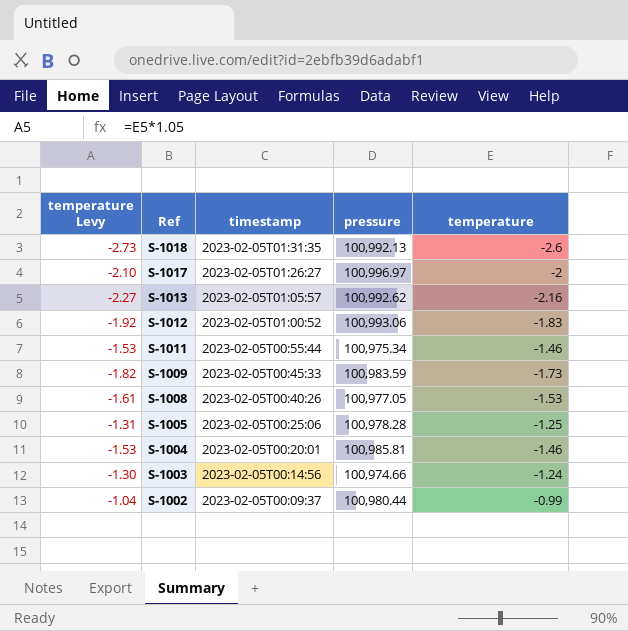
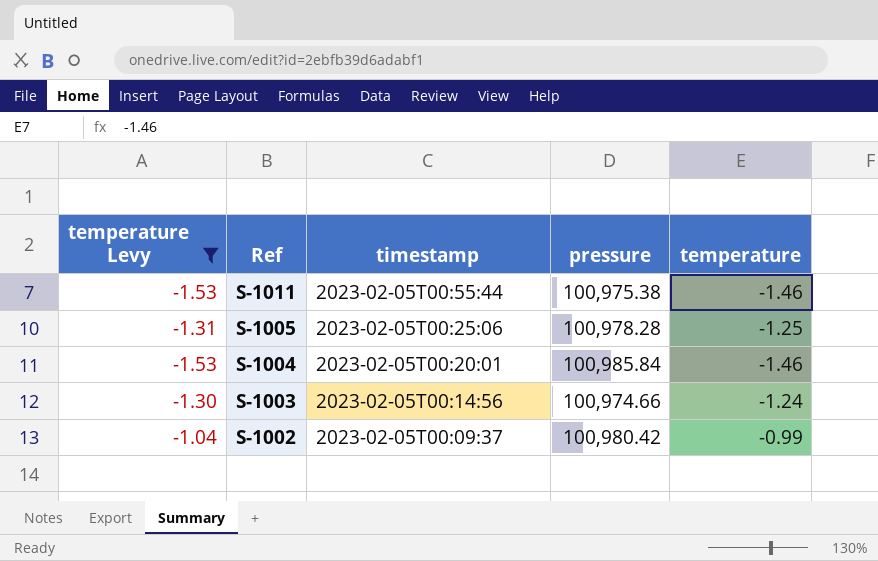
filter: none -> temperature Levy >= -1.53
S-1011 | pressure: 100,975.34 -> 100,975.38
S-1004 | pressure: 100,985.81 -> 100,985.84
S-1002 | pressure: 100,980.44 -> 100,980.42

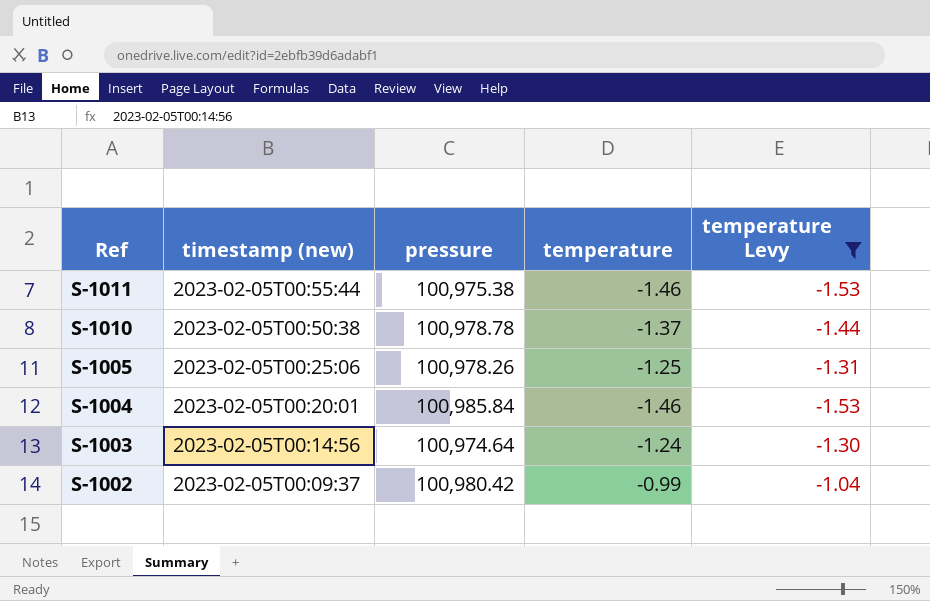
column name: timestamp -> timestamp (new)
column temperature Levy | position: 1 -> 5
row S-1010: none -> 2023-02-05T00:50:38 | 100,978.78 | -1.37 | -1.44
S-1005 | pressure: 100,978.28 -> 100,978.26
S-1003 | pressure: 100,974.66 -> 100,974.64

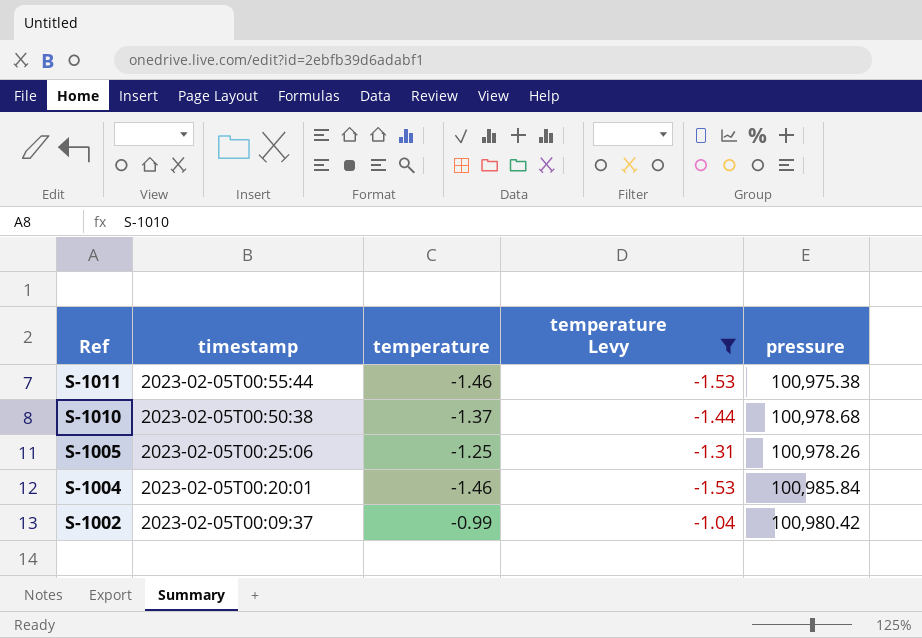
column name: timestamp (new) -> timestamp
column pressure | position: 3 -> 5
row S-1003: 2023-02-05T00:14:56 | 100,974.64 | -1.24 | -1.30 -> none
S-1010 | pressure: 100,978.78 -> 100,978.68

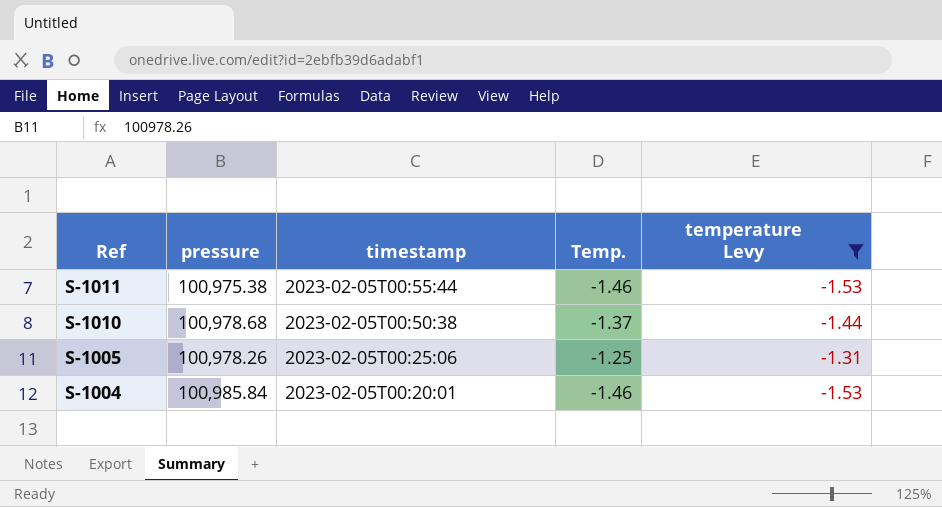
column pressure | position: 5 -> 2
column name: temperature -> Temp.
row S-1002: 2023-02-05T00:09:37 | -0.99 | -1.04 | 100,980.42 -> none

